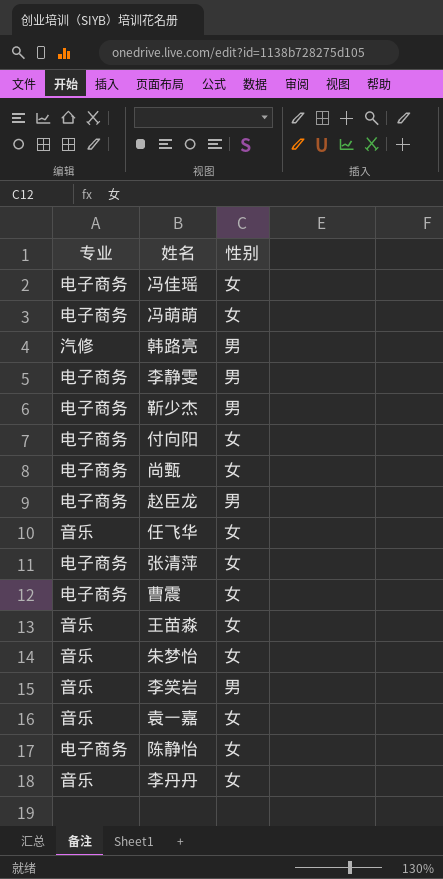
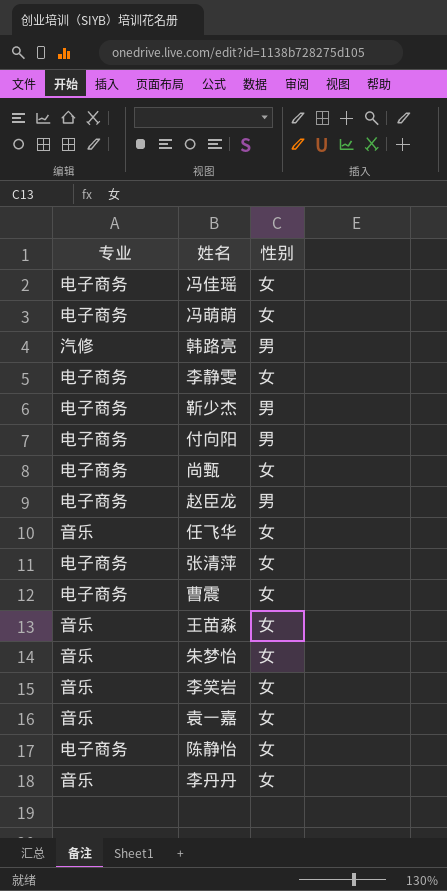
李静雯 | 性别: 男 -> 女
付向阳 | 性别: 女 -> 男
李笑岩 | 性别: 男 -> 女

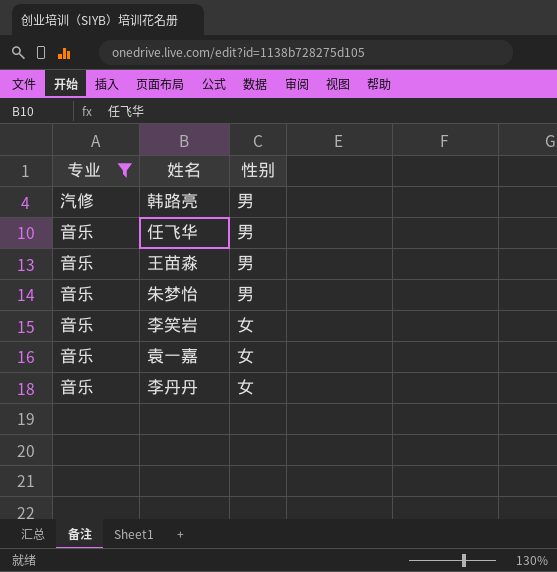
filter: none -> 专业 != 电子商务
任飞华 | 性别: 女 -> 男
王苗淼 | 性别: 女 -> 男
朱梦怡 | 性别: 女 -> 男

